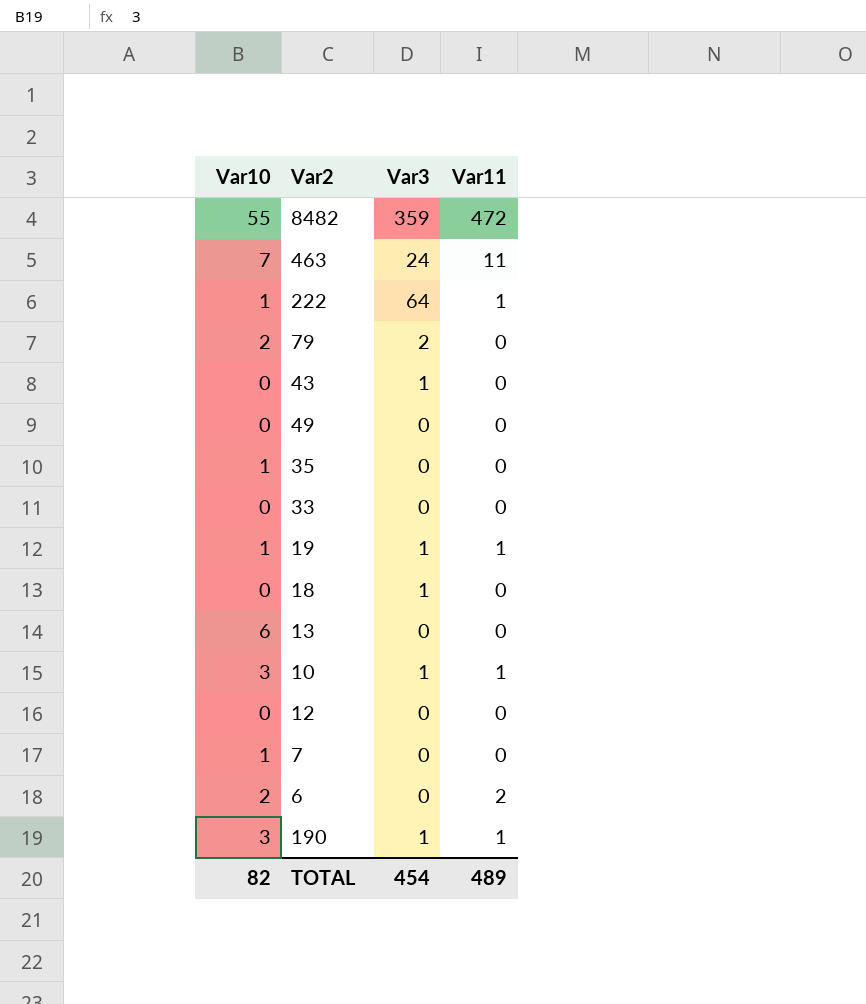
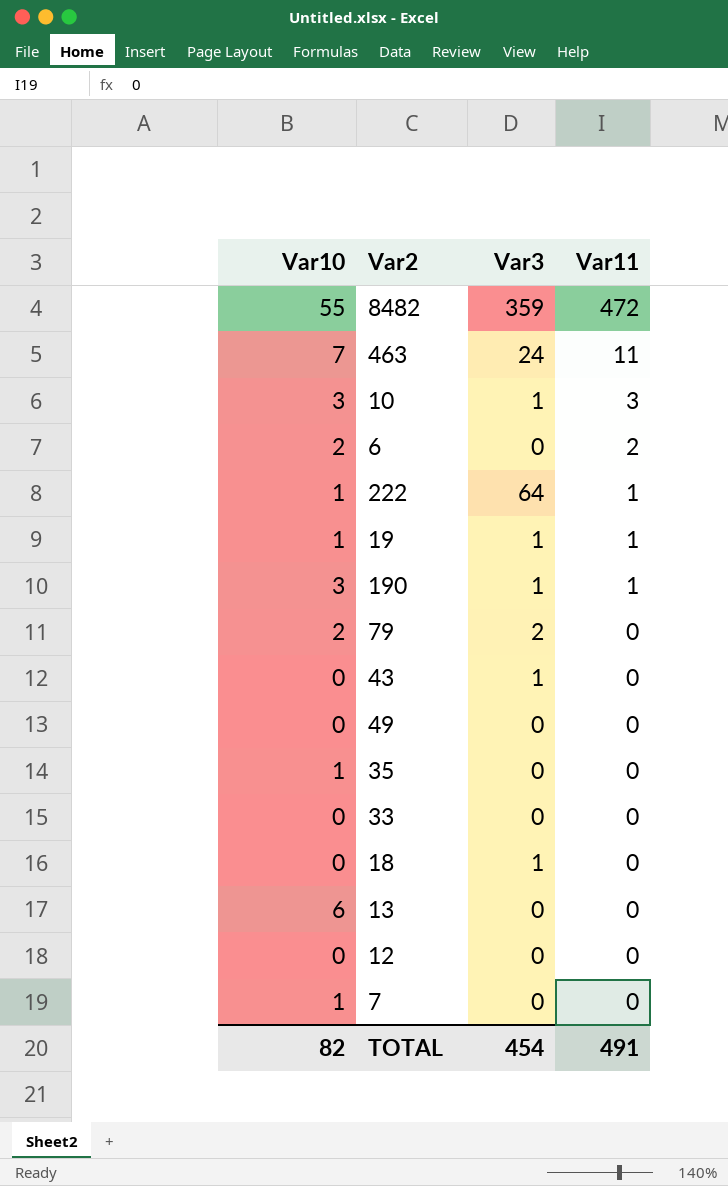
row order: none -> Var11 descending
10 | Var11: 1 -> 3
TOTAL | Var11: 489 -> 491

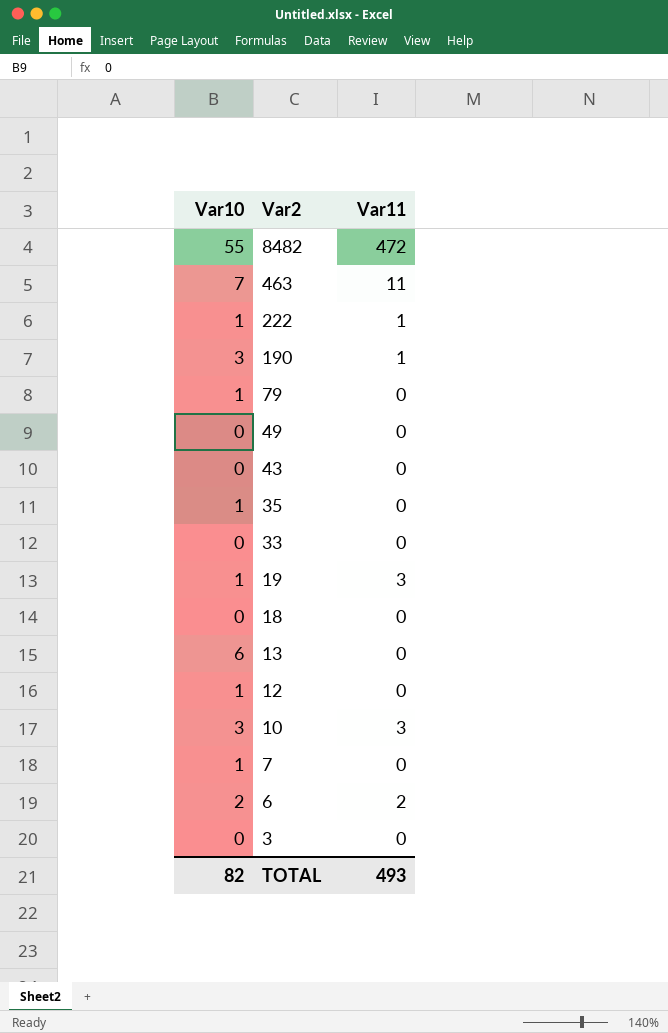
row order: Var11 descending -> Var2 descending
column Var3 | position: 3 -> none
79 | Var10: 2 -> 1
19 | Var11: 1 -> 3
12 | Var10: 0 -> 1
row 3: none -> 0 | 0
TOTAL | Var11: 491 -> 493

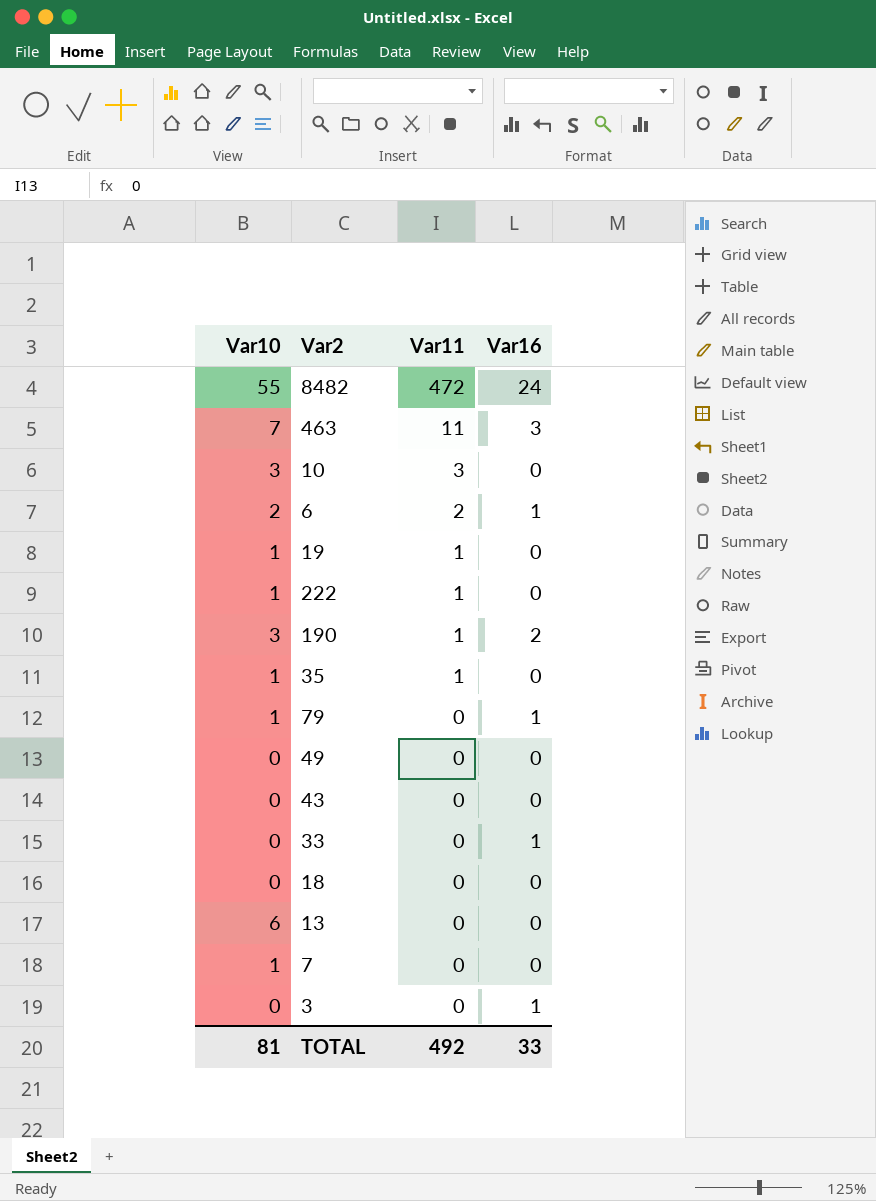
row order: Var2 descending -> Var11 descending
column Var16 | position: none -> 4
row 12: 1 | 0 -> none
19 | Var11: 3 -> 1
35 | Var11: 0 -> 1
TOTAL | Var10: 82 -> 81
TOTAL | Var11: 493 -> 492

